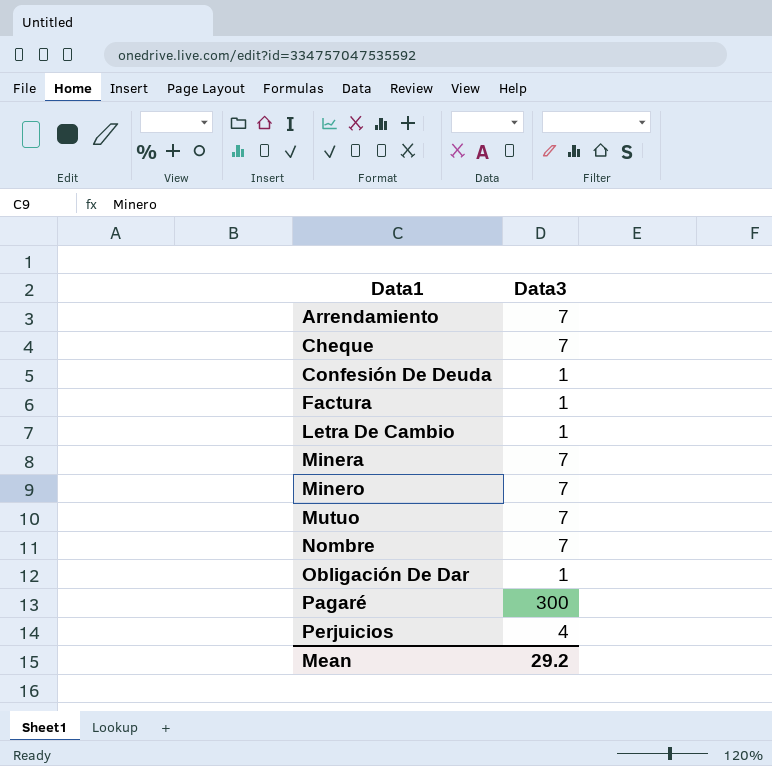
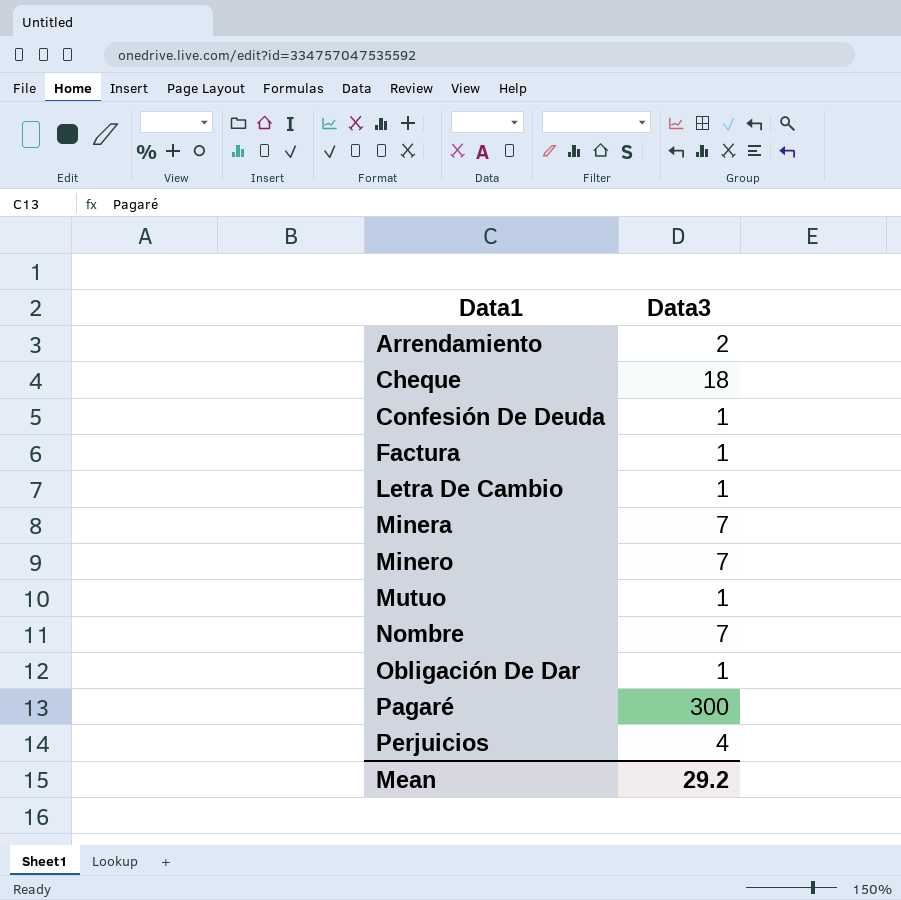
Arrendamiento | Data3: 7 -> 2
Cheque | Data3: 7 -> 18
Mutuo | Data3: 7 -> 1

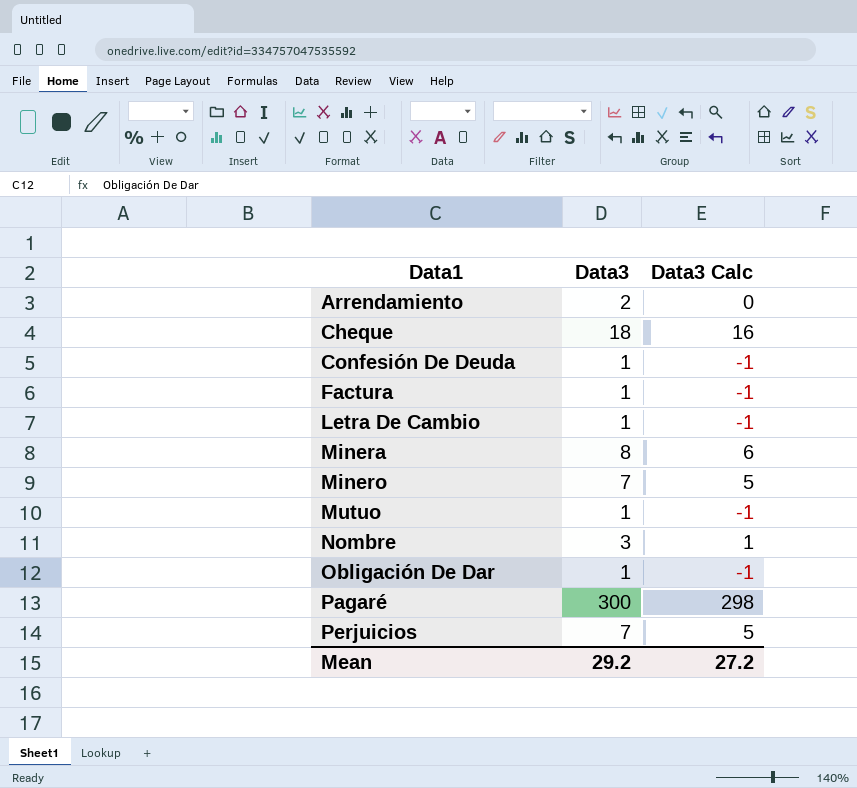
column Data3 Calc | formula: none -> [Data3] - 2
Minera | Data3: 7 -> 8
Nombre | Data3: 7 -> 3
Perjuicios | Data3: 4 -> 7

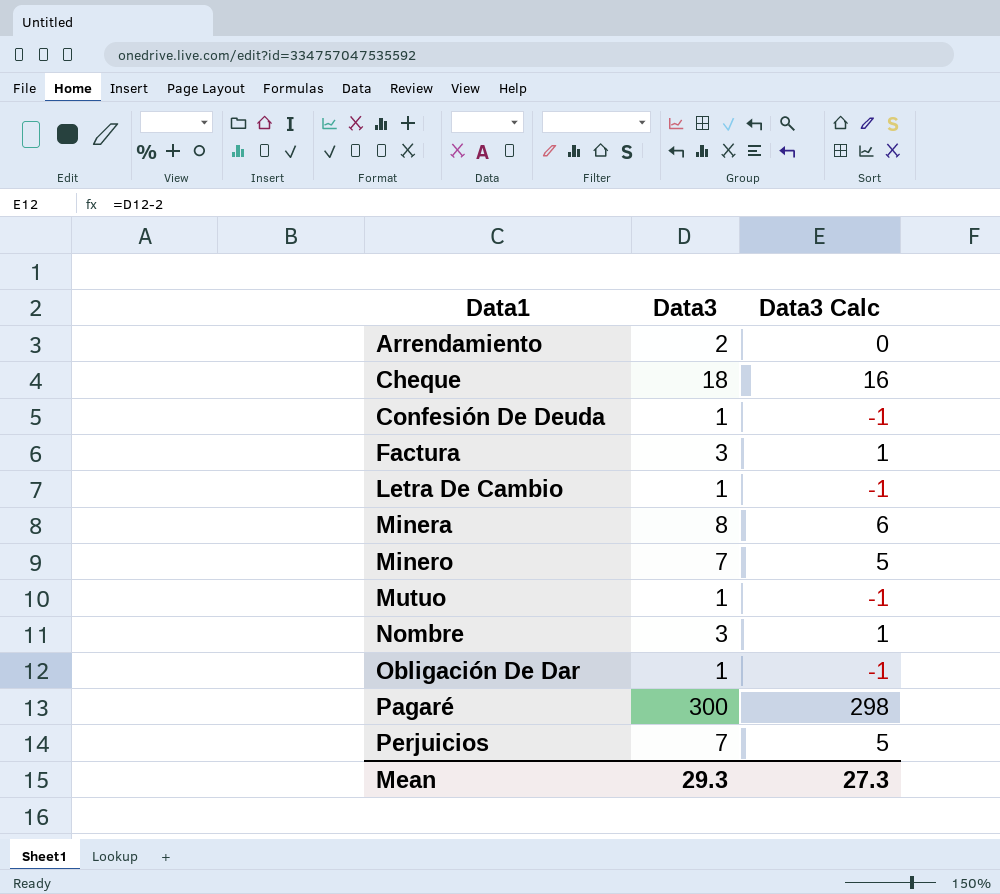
Factura | Data3: 1 -> 3
Factura | Data3 Calc: -1 -> 1
Mean | Data3: 29.2 -> 29.3
Mean | Data3 Calc: 27.2 -> 27.3

